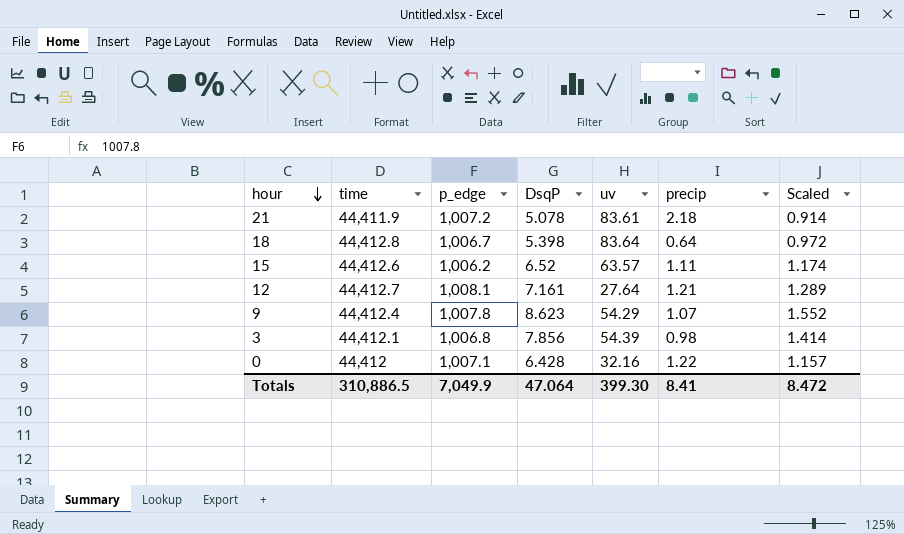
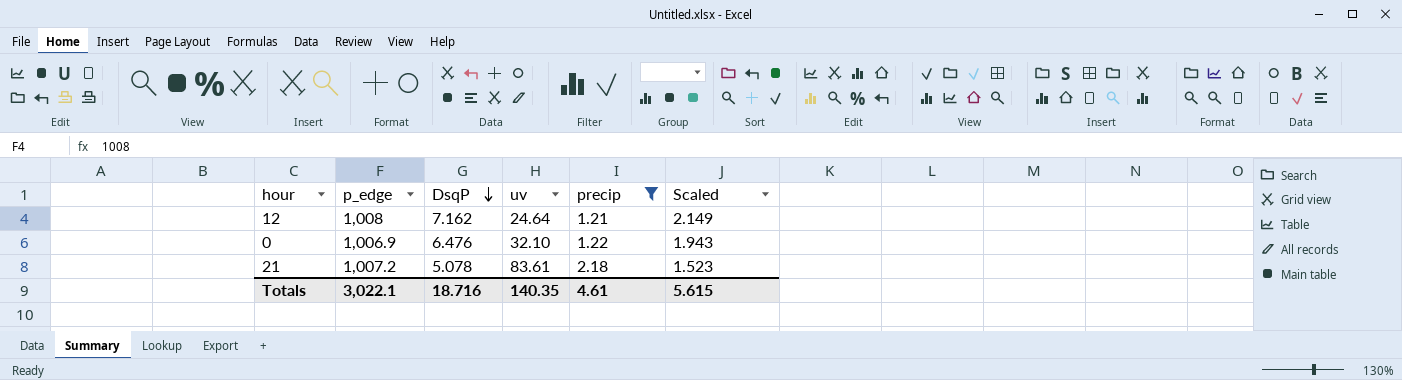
filter: none -> precip >= 1.21
row order: hour descending -> DsqP descending
column time | position: 2 -> none
column Scaled | formula: [DsqP] * 0.18 -> [DsqP] * 0.3
12 | p_edge: 1,008.1 -> 1,008
12 | DsqP: 7.161 -> 7.162
12 | uv: 27.64 -> 24.64
0 | p_edge: 1,007.1 -> 1,006.9
0 | DsqP: 6.428 -> 6.476
0 | uv: 32.16 -> 32.10
Totals | p_edge: 7,049.9 -> 3,022.1
Totals | DsqP: 47.064 -> 18.716
Totals | uv: 399.30 -> 140.35
Totals | precip: 8.41 -> 4.61
Totals | Scaled: 8.472 -> 5.615

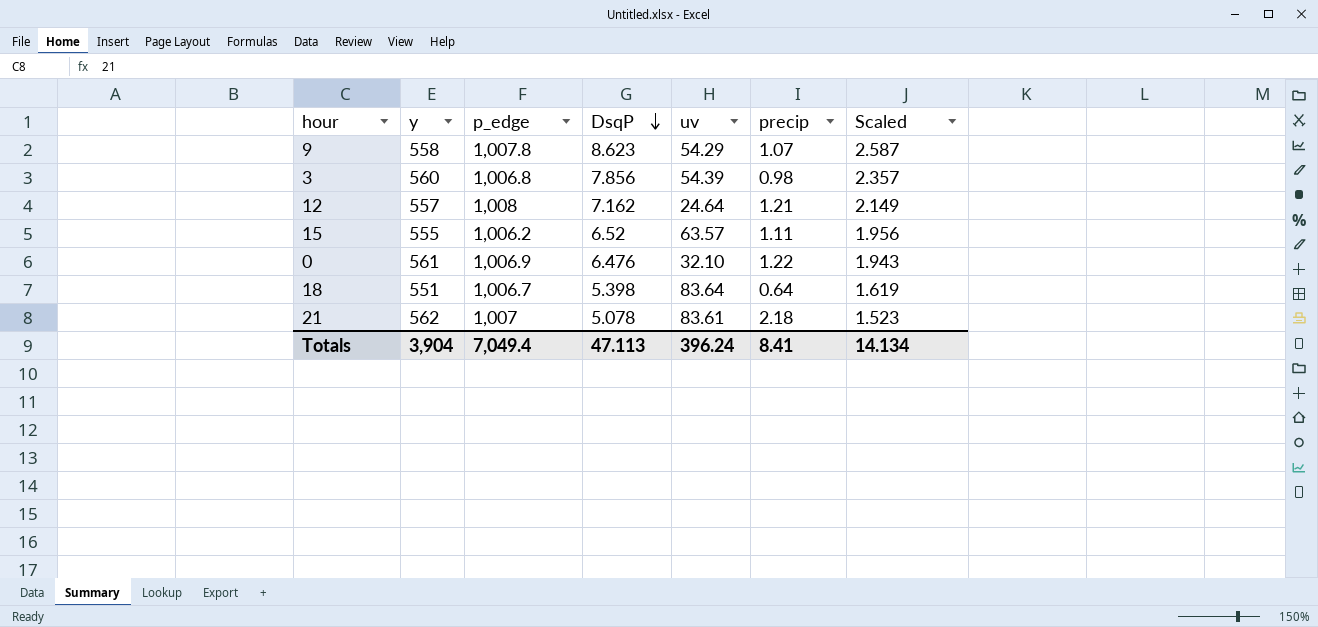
filter: precip >= 1.21 -> none
column y | position: none -> 2
21 | p_edge: 1,007.2 -> 1,007
Totals | p_edge: 3,022.1 -> 7,049.4
Totals | DsqP: 18.716 -> 47.113
Totals | uv: 140.35 -> 396.24
Totals | precip: 4.61 -> 8.41
Totals | Scaled: 5.615 -> 14.134

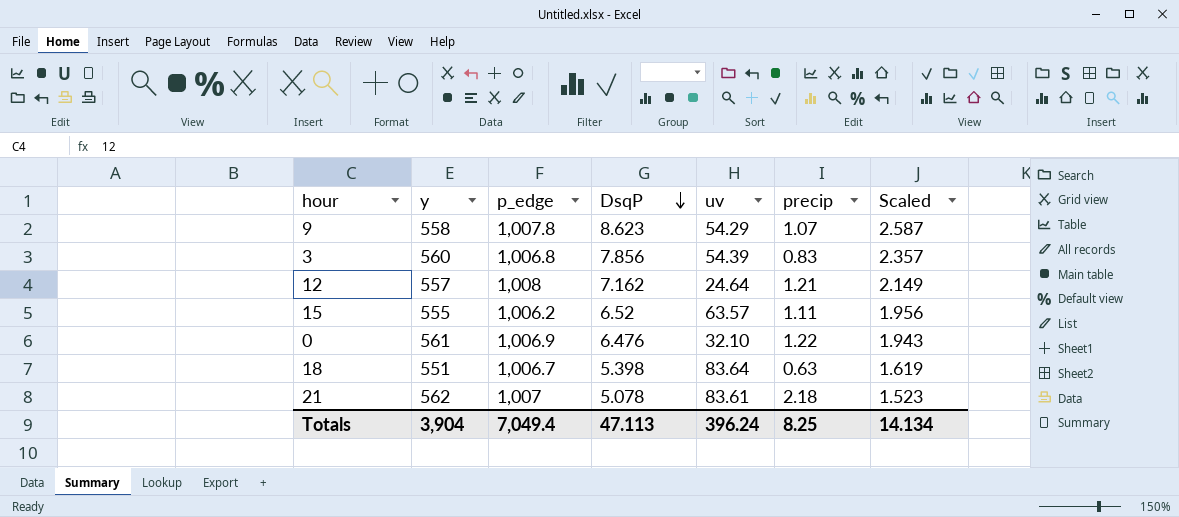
3 | precip: 0.98 -> 0.83
18 | precip: 0.64 -> 0.63
Totals | precip: 8.41 -> 8.25

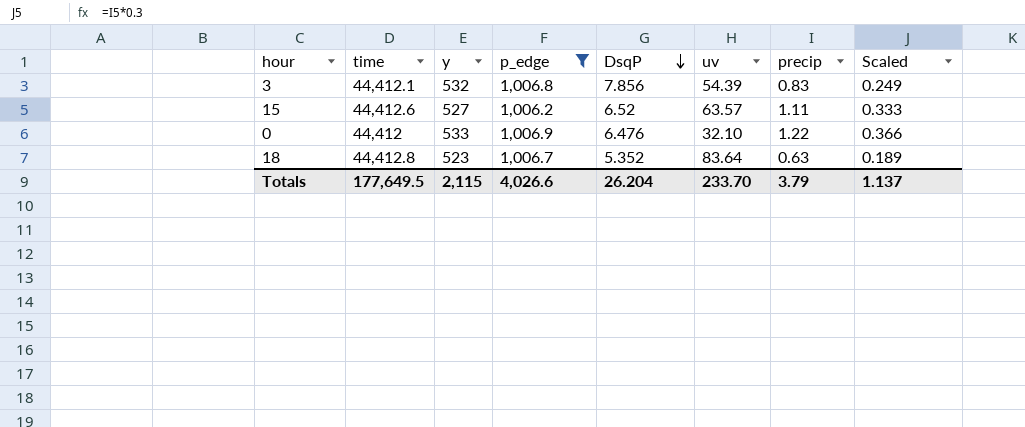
filter: none -> p_edge <= 1,006.9
column time | position: none -> 2
column Scaled | formula: [DsqP] * 0.3 -> [precip] * 0.3
3 | y: 560 -> 532
15 | y: 555 -> 527
0 | y: 561 -> 533
18 | y: 551 -> 523
18 | DsqP: 5.398 -> 5.352
Totals | y: 3,904 -> 2,115
Totals | p_edge: 7,049.4 -> 4,026.6
Totals | DsqP: 47.113 -> 26.204
Totals | uv: 396.24 -> 233.70
Totals | precip: 8.25 -> 3.79
Totals | Scaled: 14.134 -> 1.137

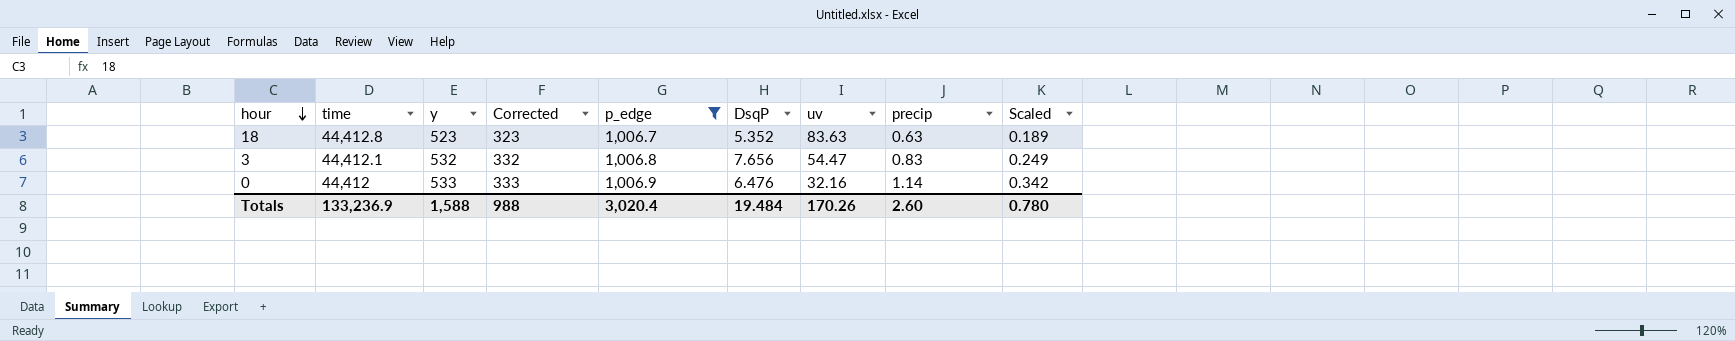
row order: DsqP descending -> hour descending
column Corrected | formula: none -> [y] - 200
row 15: 44,412.6 | 527 | 1,006.2 | 6.52 | 63.57 | 1.11 | 0.333 -> none
18 | uv: 83.64 -> 83.63
3 | DsqP: 7.856 -> 7.656
3 | uv: 54.39 -> 54.47
0 | uv: 32.10 -> 32.16
0 | precip: 1.22 -> 1.14
0 | Scaled: 0.366 -> 0.342
Totals | time: 177,649.5 -> 133,236.9
Totals | y: 2,115 -> 1,588
Totals | p_edge: 4,026.6 -> 3,020.4
Totals | DsqP: 26.204 -> 19.484
Totals | uv: 233.70 -> 170.26
Totals | precip: 3.79 -> 2.60
Totals | Scaled: 1.137 -> 0.780

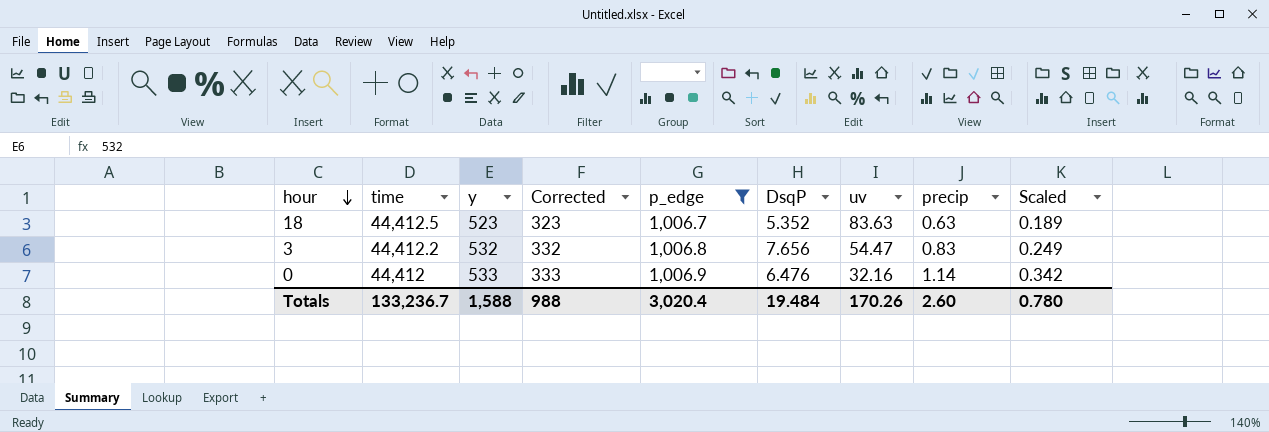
18 | time: 44,412.8 -> 44,412.5
3 | time: 44,412.1 -> 44,412.2
Totals | time: 133,236.9 -> 133,236.7

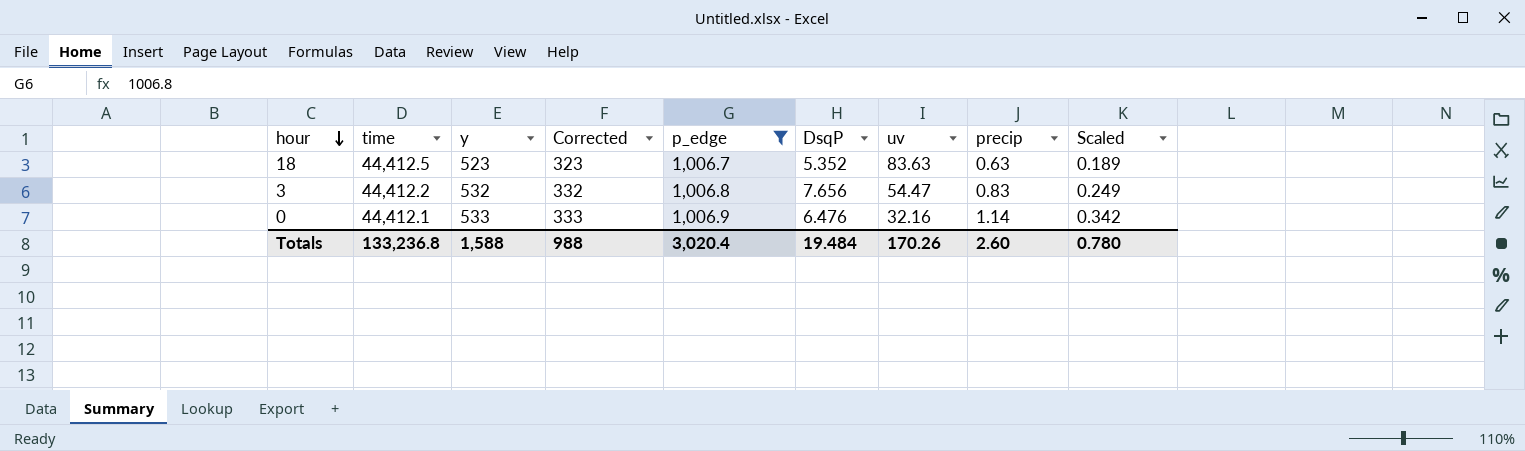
0 | time: 44,412 -> 44,412.1
Totals | time: 133,236.7 -> 133,236.8

